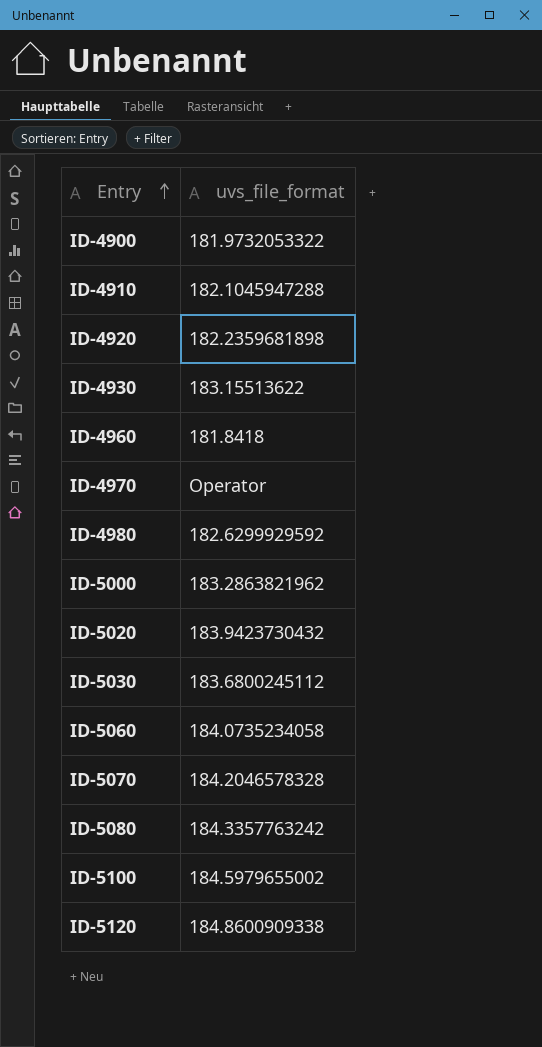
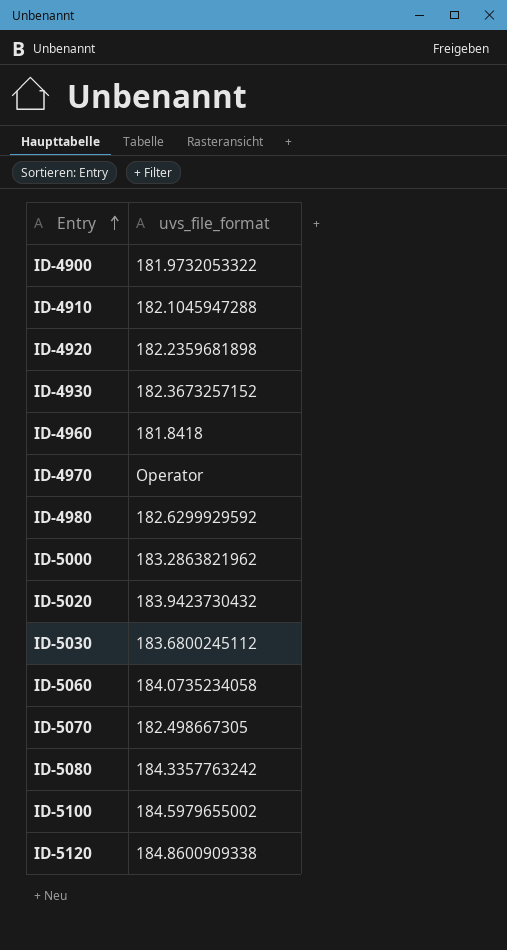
ID-4930 | uvs_file_format: 183.15513622 -> 182.3673257152
ID-5070 | uvs_file_format: 184.2046578328 -> 182.498667305

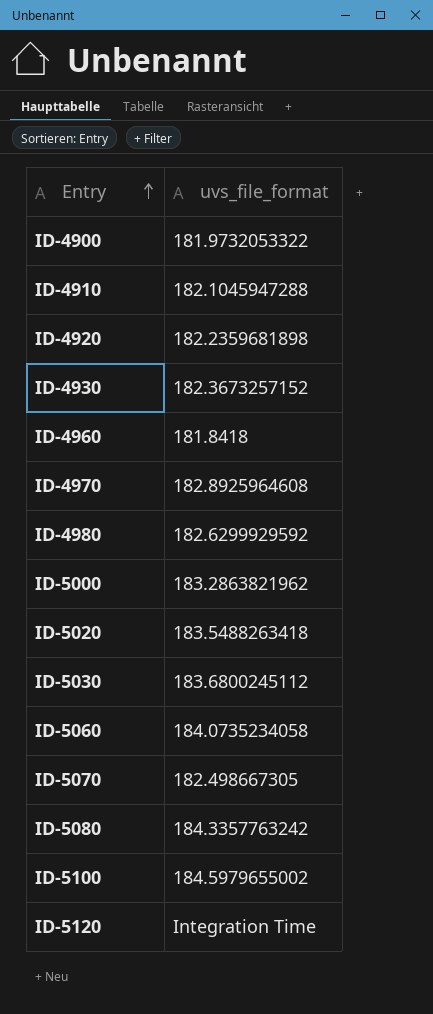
ID-4970 | uvs_file_format: Operator -> 182.8925964608
ID-5020 | uvs_file_format: 183.9423730432 -> 183.5488263418
ID-5120 | uvs_file_format: 184.8600909338 -> Integration Time

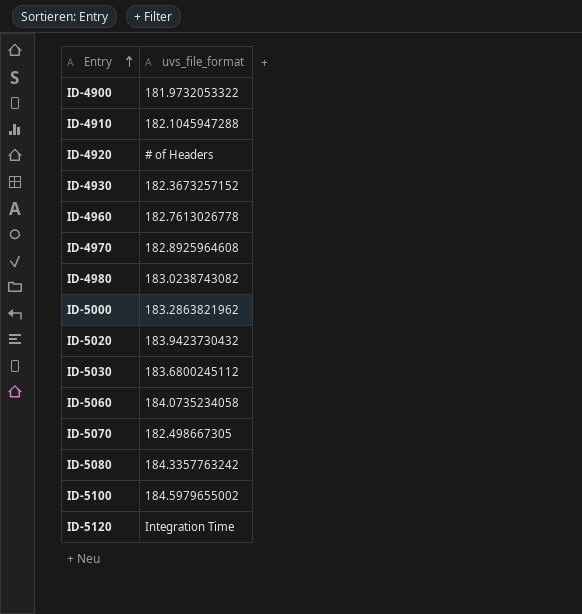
ID-4920 | uvs_file_format: 182.2359681898 -> # of Headers
ID-4960 | uvs_file_format: 181.8418 -> 182.7613026778
ID-4980 | uvs_file_format: 182.6299929592 -> 183.0238743082
ID-5020 | uvs_file_format: 183.5488263418 -> 183.9423730432

